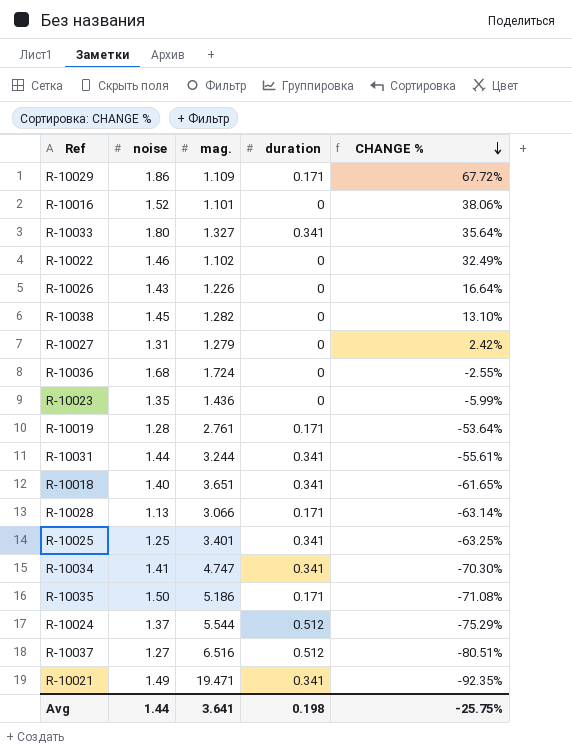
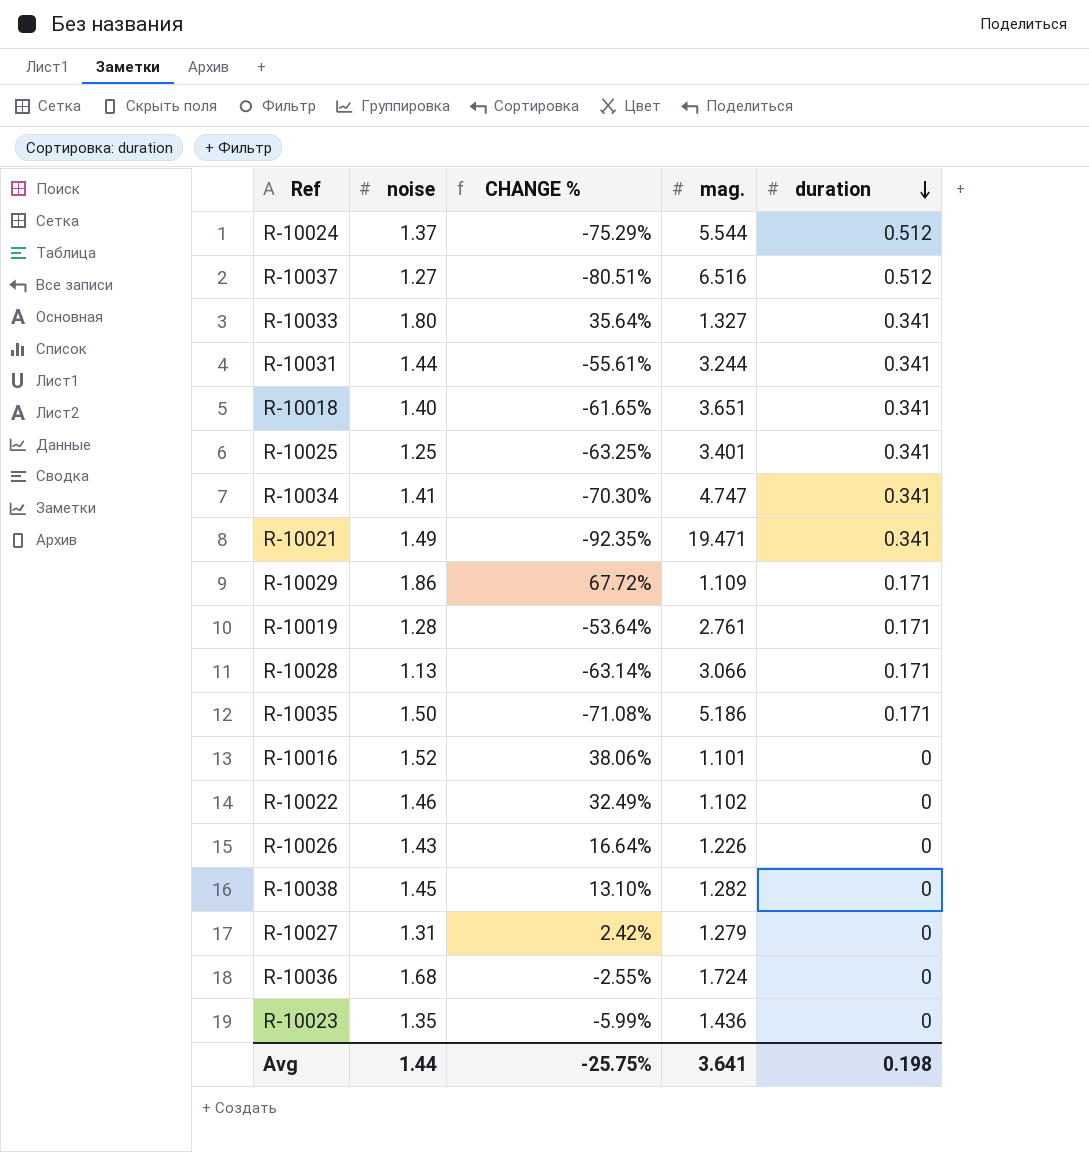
row order: CHANGE % descending -> duration descending
column CHANGE % | position: 5 -> 3

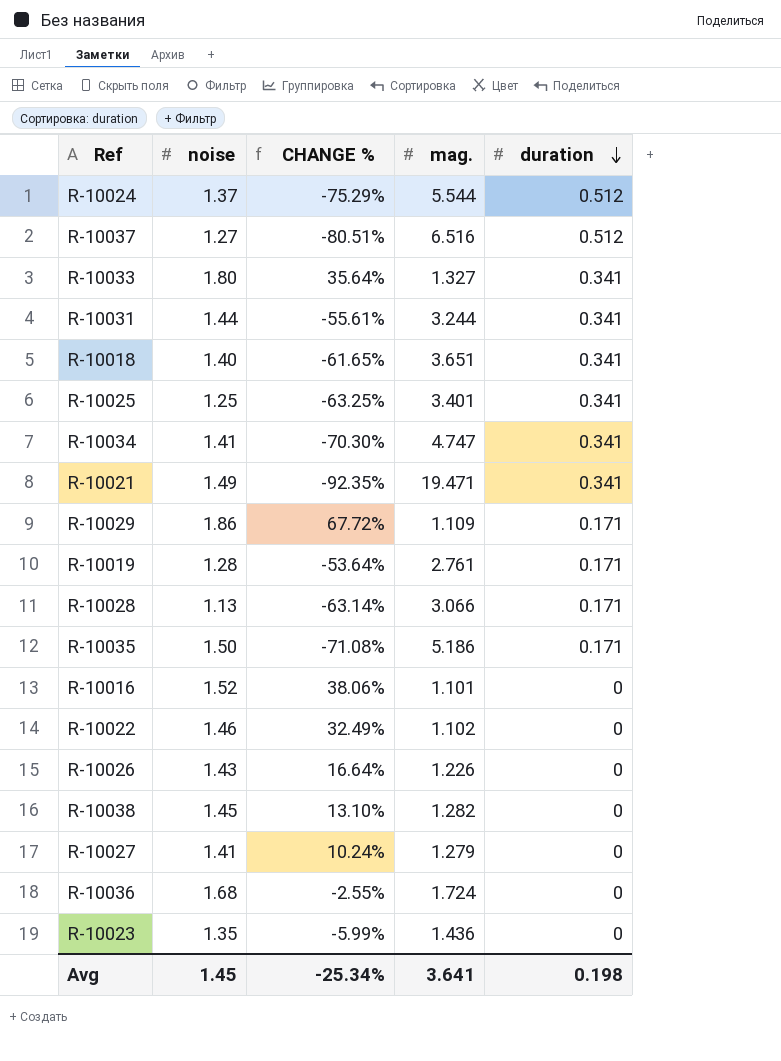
R-10027 | noise: 1.31 -> 1.41
R-10027 | CHANGE %: 2.42% -> 10.24%
Avg | noise: 1.44 -> 1.45
Avg | CHANGE %: -25.75% -> -25.34%

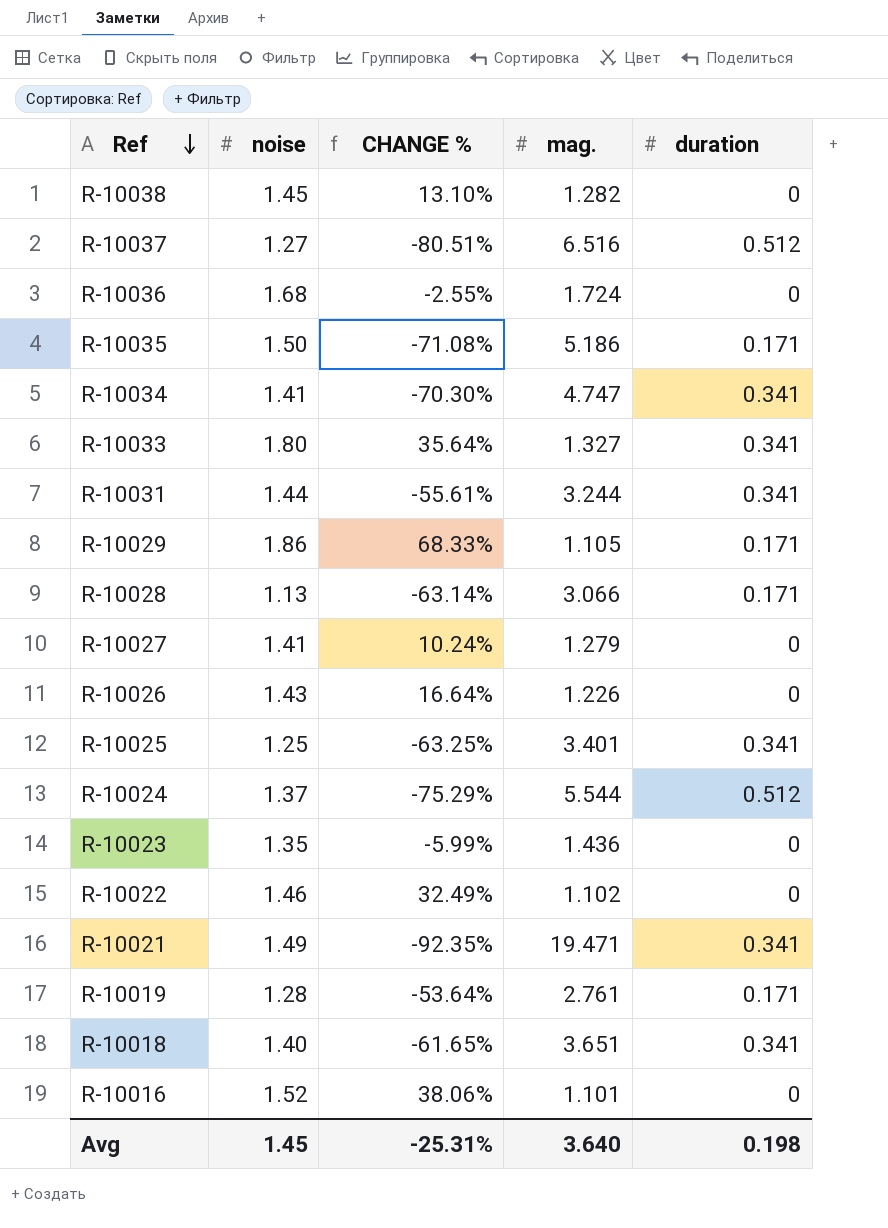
row order: duration descending -> Ref descending
R-10029 | CHANGE %: 67.72% -> 68.33%
R-10029 | mag.: 1.109 -> 1.105
Avg | CHANGE %: -25.34% -> -25.31%
Avg | mag.: 3.641 -> 3.640

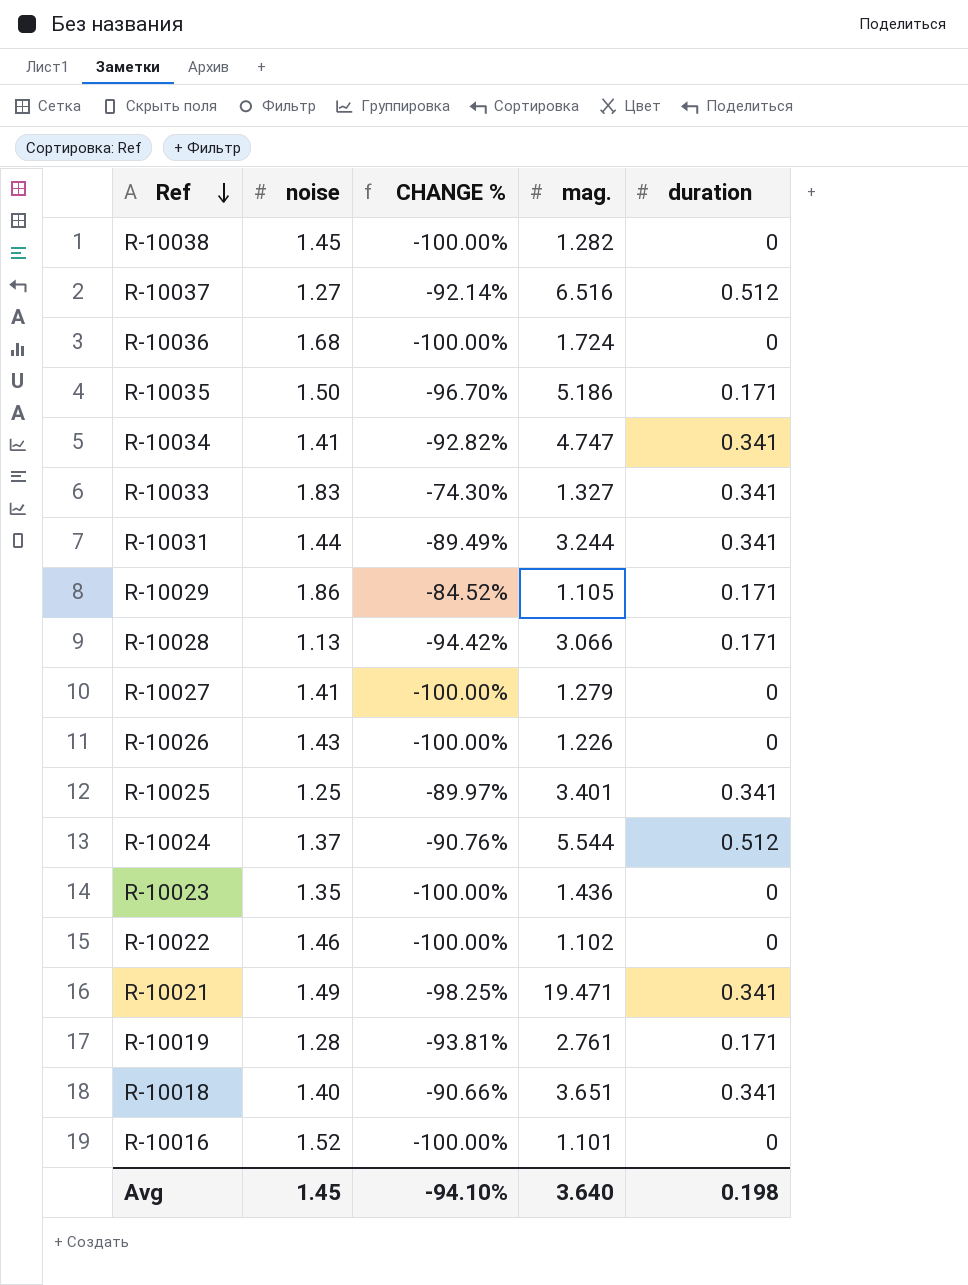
column CHANGE % | formula: ([noise] - [mag.]) / [mag.] -> ([duration] - [mag.]) / [mag.]
R-10033 | noise: 1.80 -> 1.83
Avg | CHANGE %: -25.31% -> -94.10%

